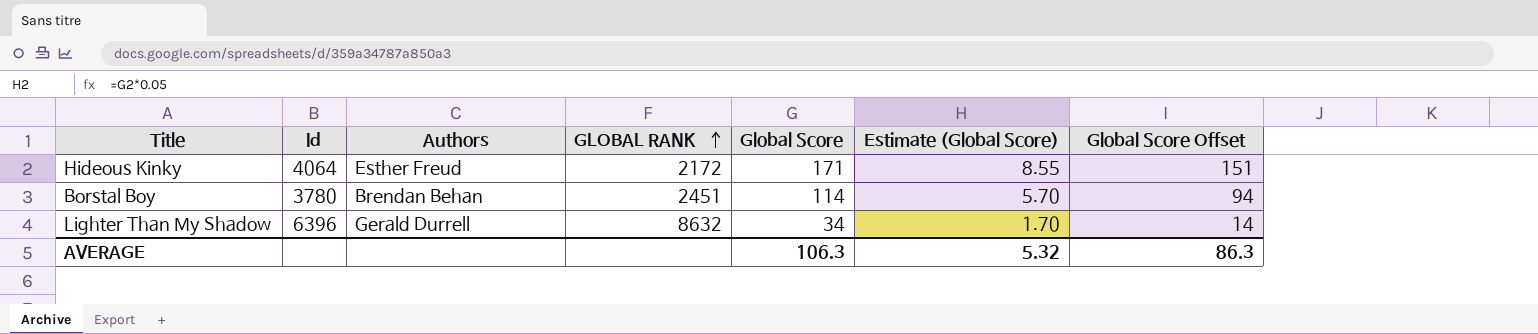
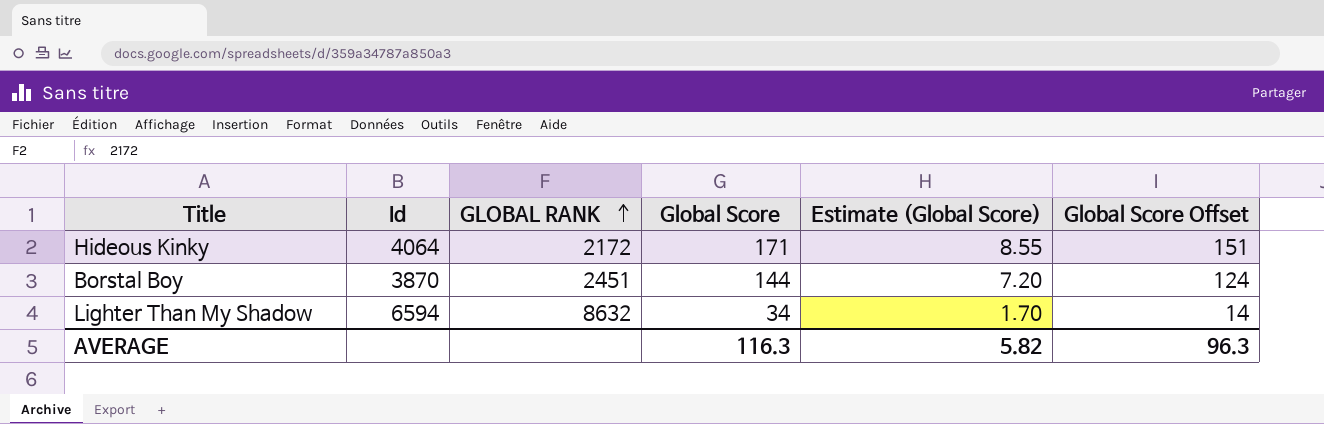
column Authors | position: 3 -> none
Borstal Boy | Id: 3780 -> 3870
Borstal Boy | Global Score: 114 -> 144
Borstal Boy | Estimate (Global Score): 5.70 -> 7.20
Borstal Boy | Global Score Offset: 94 -> 124
Lighter Than My Shadow | Id: 6396 -> 6594
AVERAGE | Global Score: 106.3 -> 116.3
AVERAGE | Estimate (Global Score): 5.32 -> 5.82
AVERAGE | Global Score Offset: 86.3 -> 96.3

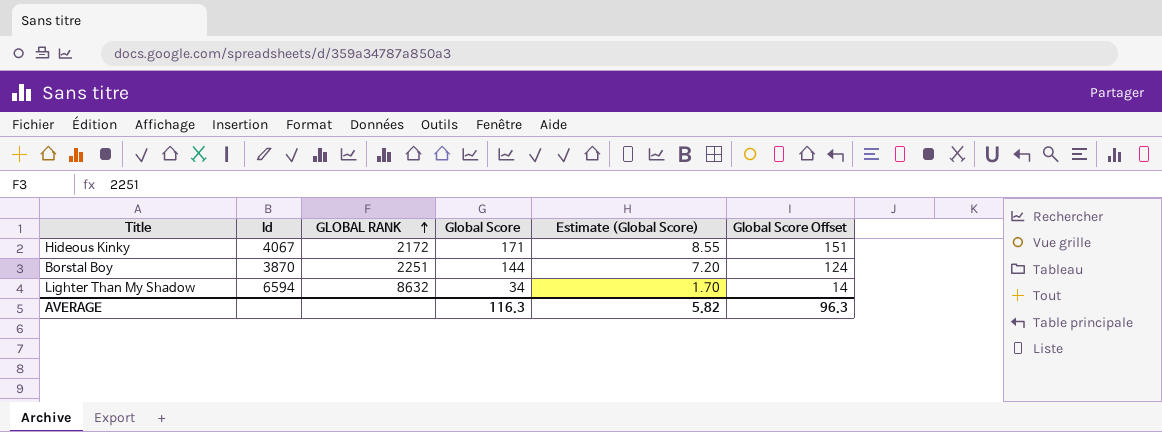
Hideous Kinky | Id: 4064 -> 4067
Borstal Boy | GLOBAL RANK: 2451 -> 2251

